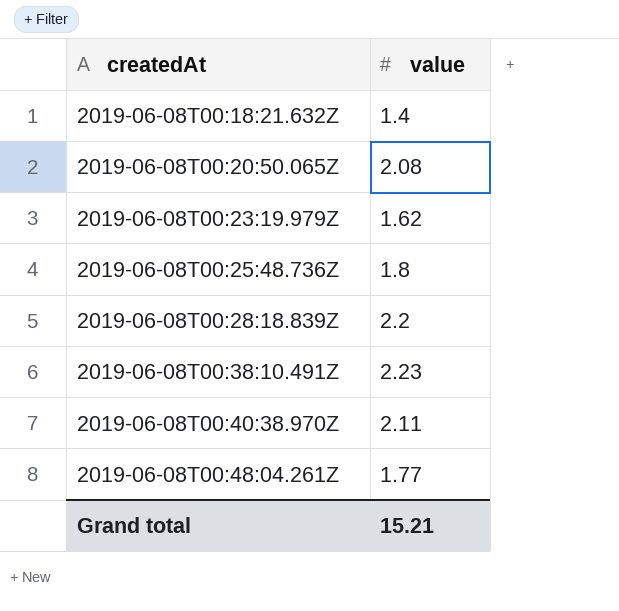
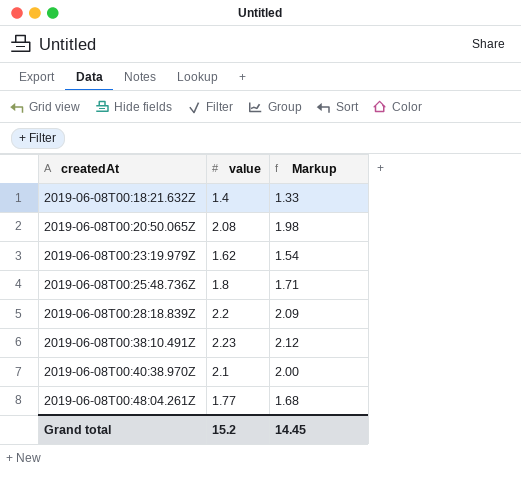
column Markup | formula: none -> [value] * 0.95
2019-06-08T00:40:38.970Z | value: 2.11 -> 2.1
Grand total | value: 15.21 -> 15.2

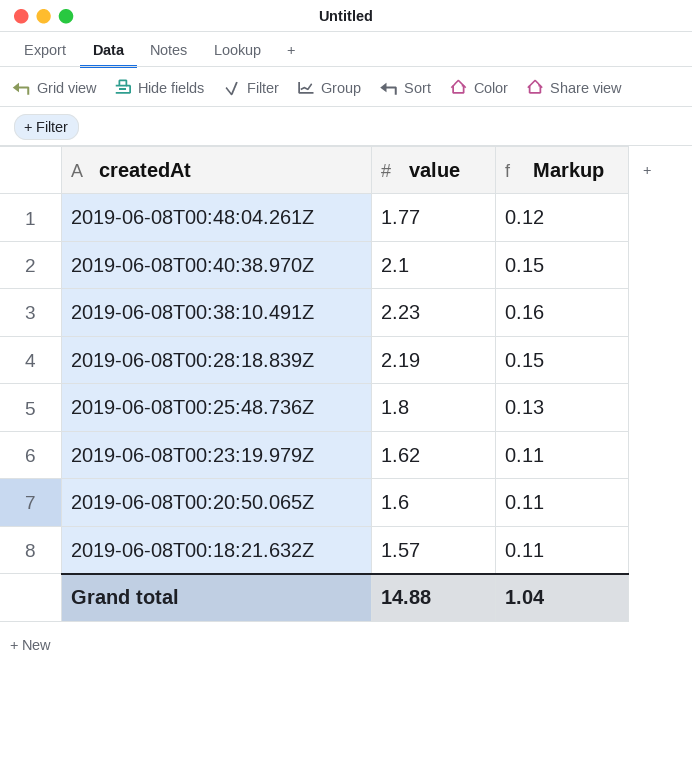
row order: createdAt ascending -> createdAt descending
column Markup | formula: [value] * 0.95 -> [value] * 0.07
2019-06-08T00:28:18.839Z | value: 2.2 -> 2.19
2019-06-08T00:20:50.065Z | value: 2.08 -> 1.6
2019-06-08T00:18:21.632Z | value: 1.4 -> 1.57
Grand total | value: 15.2 -> 14.88
Grand total | Markup: 14.45 -> 1.04

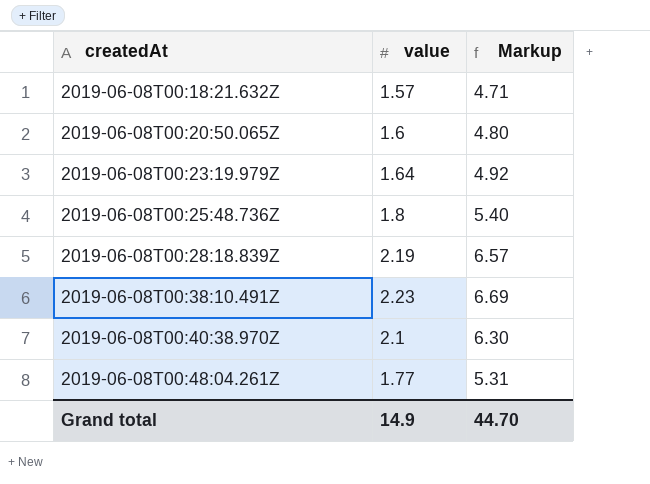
row order: createdAt descending -> createdAt ascending
column Markup | formula: [value] * 0.07 -> [value] * 3
2019-06-08T00:23:19.979Z | value: 1.62 -> 1.64
Grand total | value: 14.88 -> 14.9
Grand total | Markup: 1.04 -> 44.70

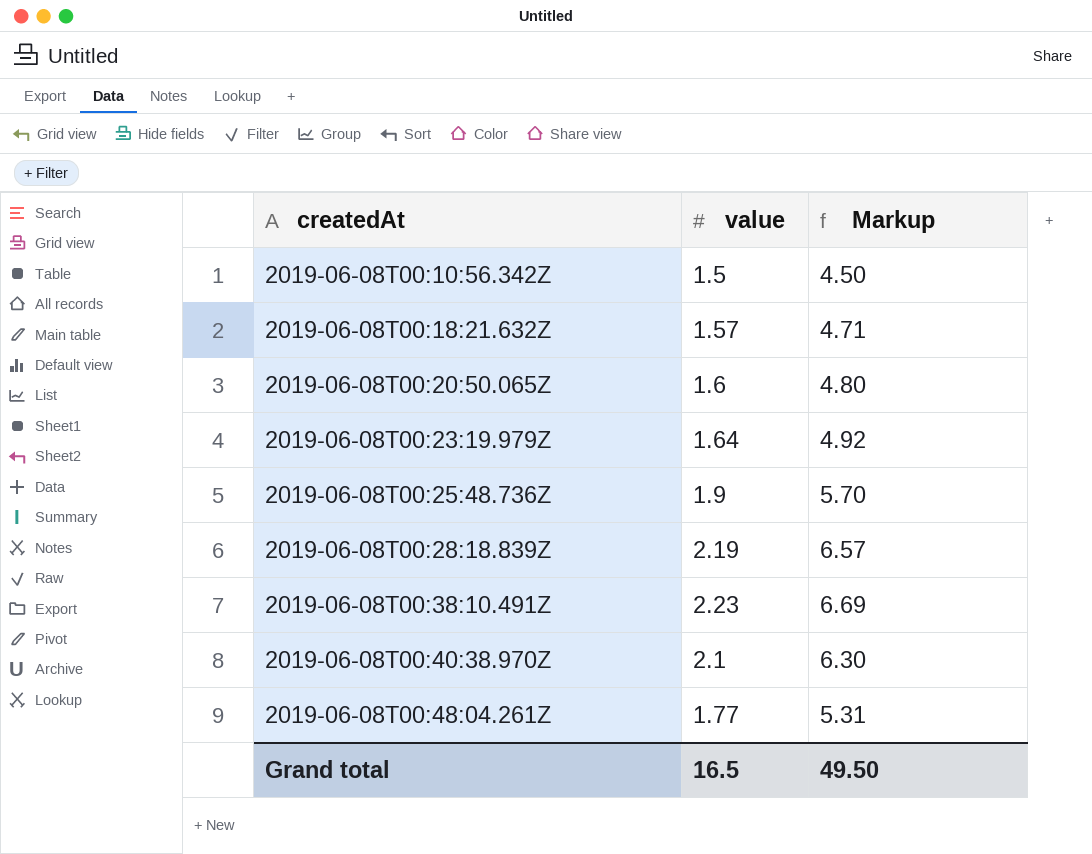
row 2019-06-08T00:10:56.342Z: none -> 1.5 | 4.50
2019-06-08T00:25:48.736Z | value: 1.8 -> 1.9
2019-06-08T00:25:48.736Z | Markup: 5.40 -> 5.70
Grand total | value: 14.9 -> 16.5
Grand total | Markup: 44.70 -> 49.50

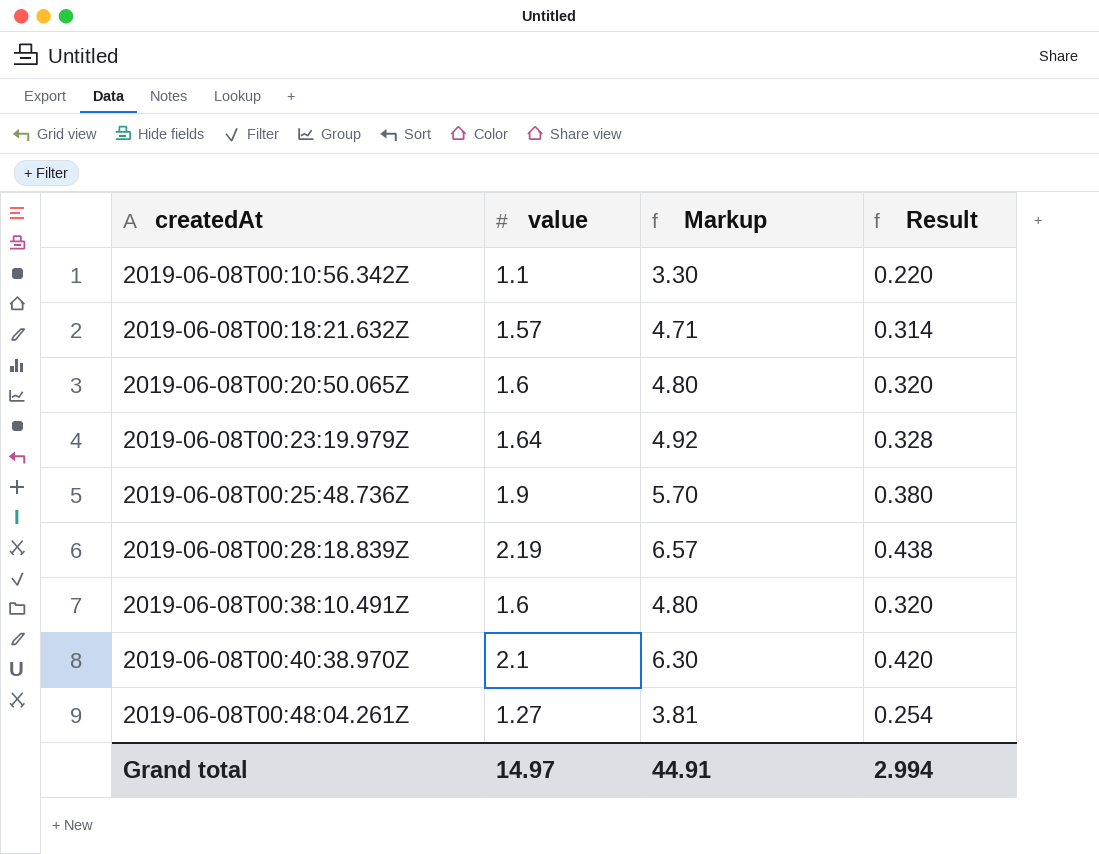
column Result | formula: none -> [value] * 0.2
2019-06-08T00:10:56.342Z | value: 1.5 -> 1.1
2019-06-08T00:10:56.342Z | Markup: 4.50 -> 3.30
2019-06-08T00:38:10.491Z | value: 2.23 -> 1.6
2019-06-08T00:38:10.491Z | Markup: 6.69 -> 4.80
2019-06-08T00:48:04.261Z | value: 1.77 -> 1.27
2019-06-08T00:48:04.261Z | Markup: 5.31 -> 3.81
Grand total | value: 16.5 -> 14.97
Grand total | Markup: 49.50 -> 44.91

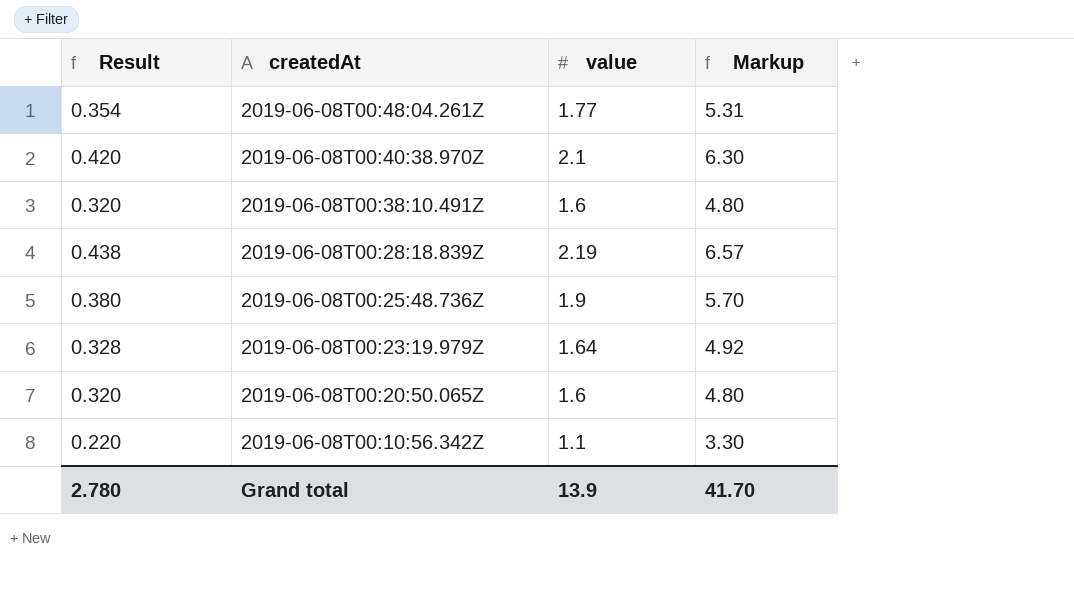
row order: createdAt ascending -> createdAt descending
column Result | position: 4 -> 1
row 2019-06-08T00:18:21.632Z: 1.57 | 4.71 | 0.314 -> none
2019-06-08T00:48:04.261Z | Result: 0.254 -> 0.354
2019-06-08T00:48:04.261Z | value: 1.27 -> 1.77
2019-06-08T00:48:04.261Z | Markup: 3.81 -> 5.31
Grand total | Result: 2.994 -> 2.780
Grand total | value: 14.97 -> 13.9
Grand total | Markup: 44.91 -> 41.70

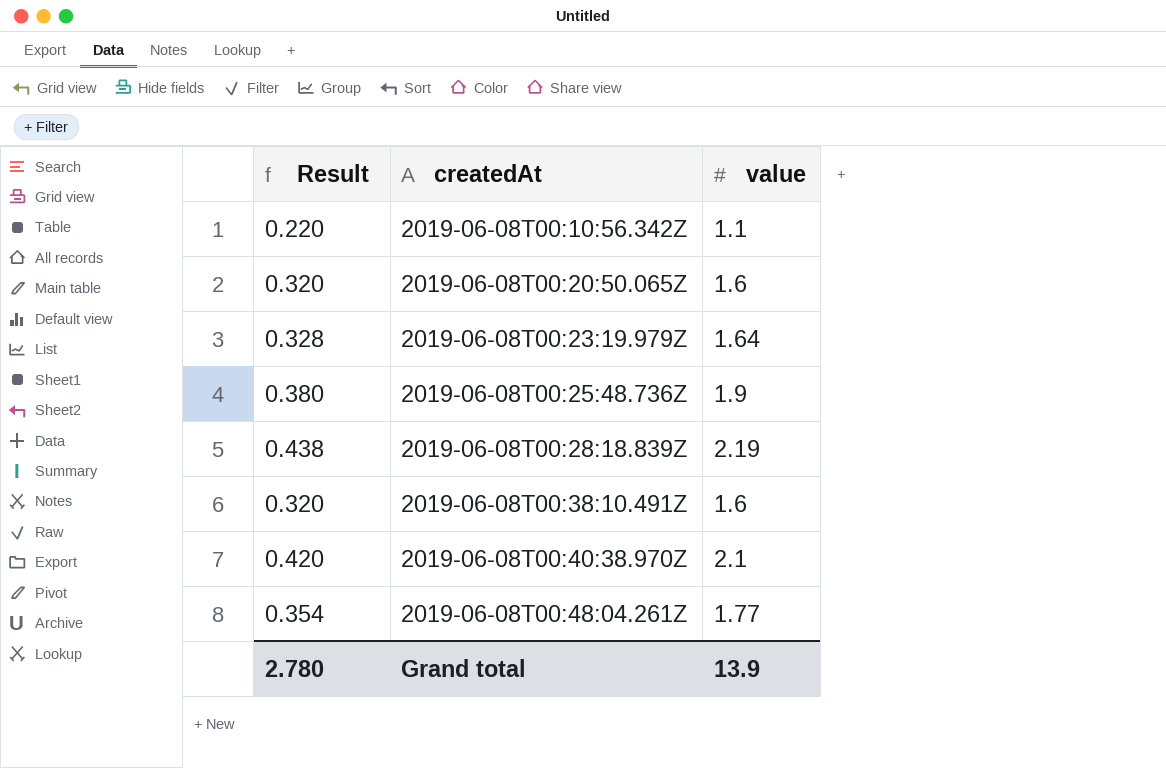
row order: createdAt descending -> createdAt ascending
column Markup | formula: [value] * 3 -> none

